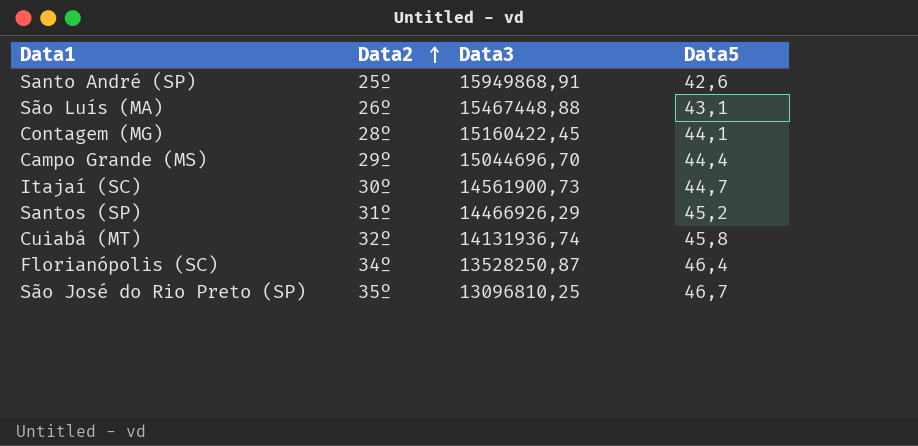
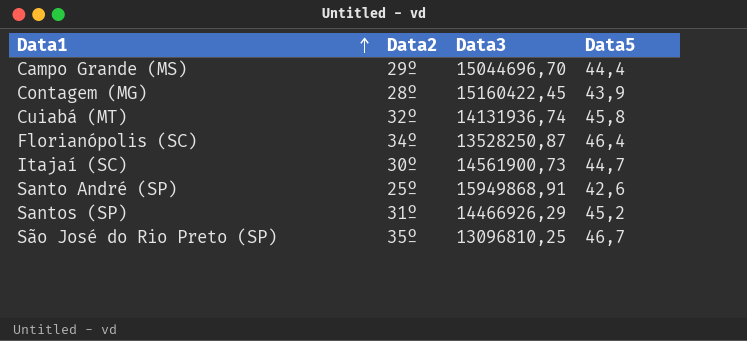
row order: Data2 ascending -> Data1 ascending
row São Luís (MA): 26º | 15467448,88 | 43,1 -> none
Contagem (MG) | Data5: 44,1 -> 43,9

